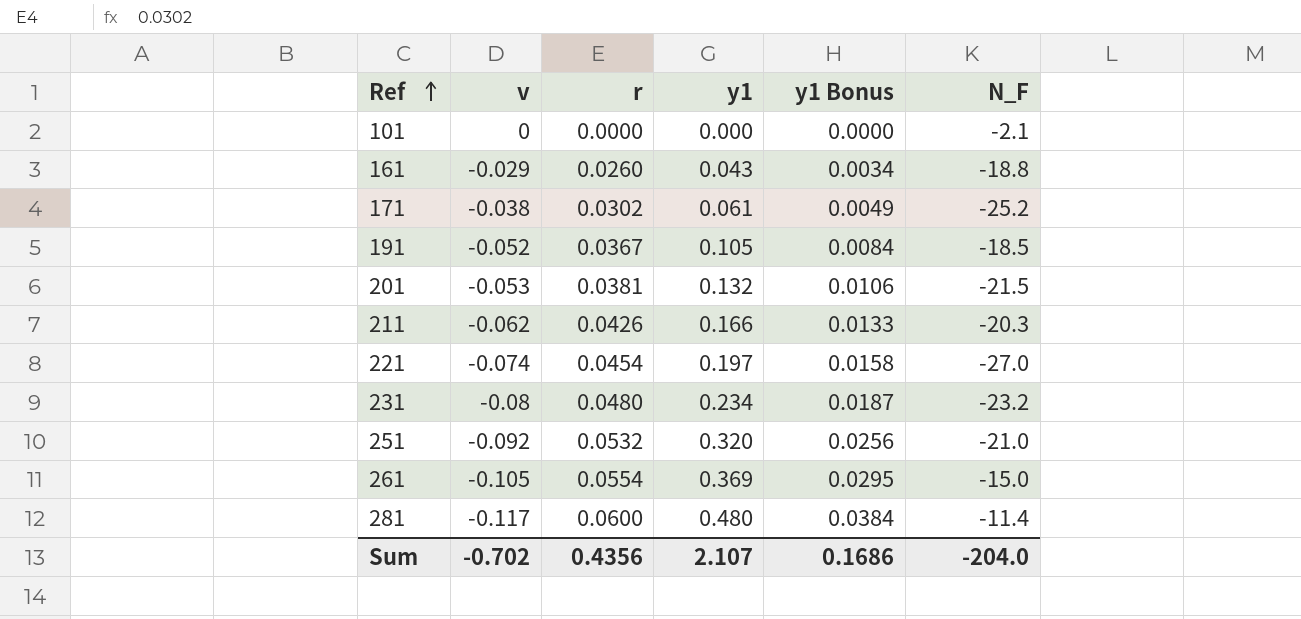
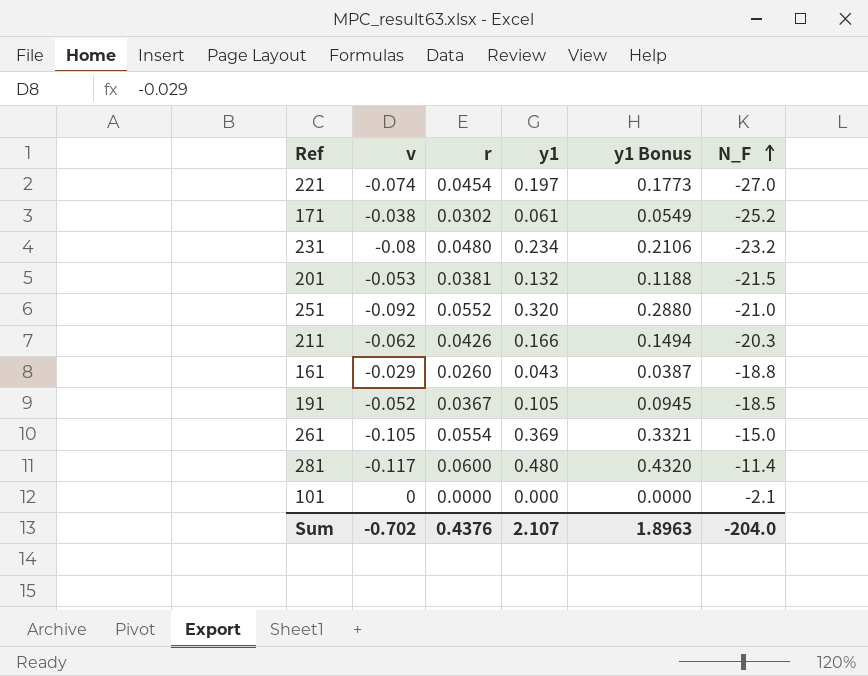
row order: Ref ascending -> N_F ascending
column y1 Bonus | formula: [y1] * 0.08 -> [y1] * 0.9
251 | r: 0.0532 -> 0.0552
Sum | r: 0.4356 -> 0.4376
Sum | y1 Bonus: 0.1686 -> 1.8963

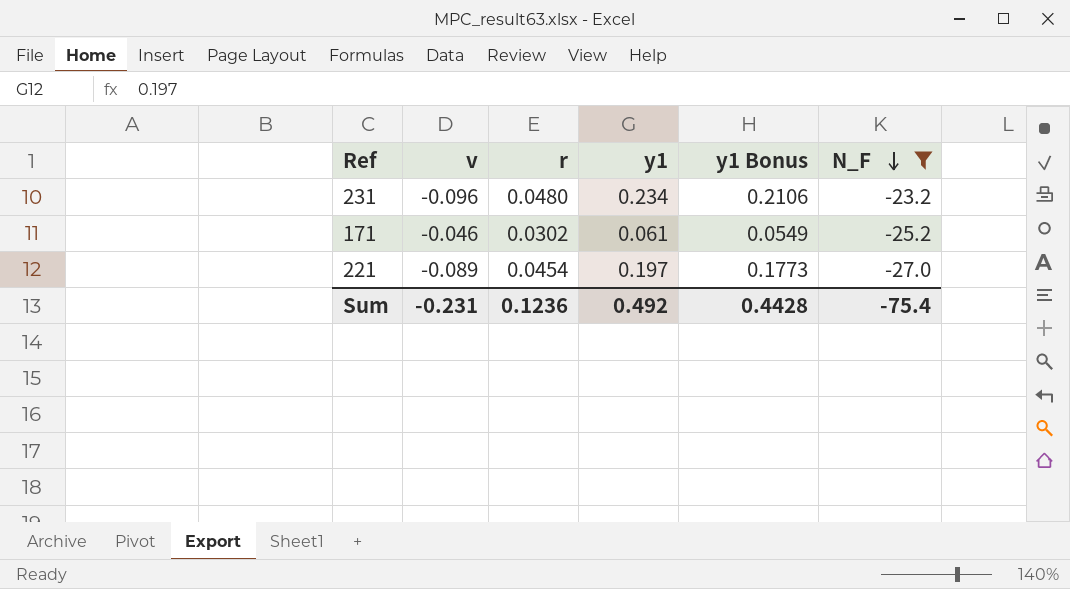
filter: none -> N_F <= -23.2
row order: N_F ascending -> N_F descending
231 | v: -0.08 -> -0.096
171 | v: -0.038 -> -0.046
221 | v: -0.074 -> -0.089
Sum | v: -0.702 -> -0.231
Sum | r: 0.4376 -> 0.1236
Sum | y1: 2.107 -> 0.492
Sum | y1 Bonus: 1.8963 -> 0.4428
Sum | N_F: -204.0 -> -75.4

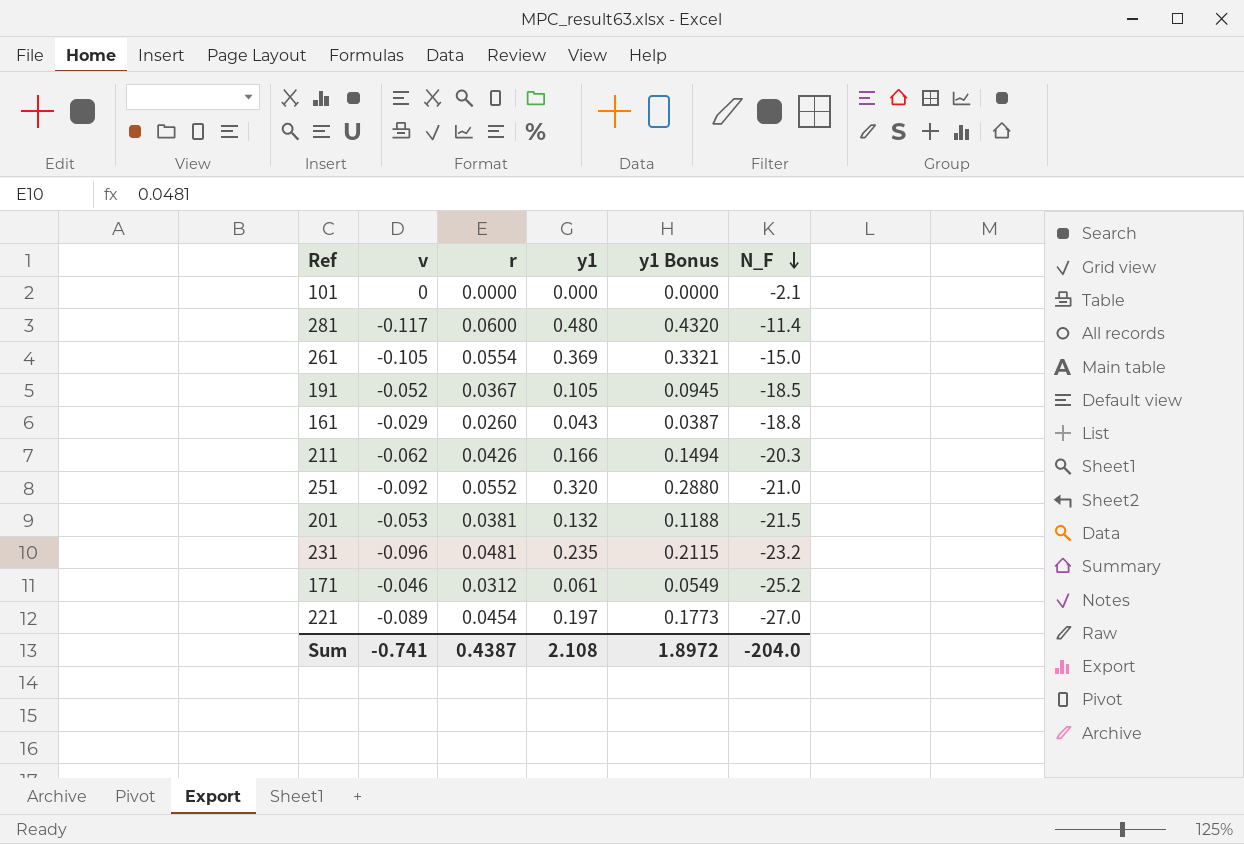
filter: N_F <= -23.2 -> none
231 | r: 0.0480 -> 0.0481
231 | y1: 0.234 -> 0.235
231 | y1 Bonus: 0.2106 -> 0.2115
171 | r: 0.0302 -> 0.0312
Sum | v: -0.231 -> -0.741
Sum | r: 0.1236 -> 0.4387
Sum | y1: 0.492 -> 2.108
Sum | y1 Bonus: 0.4428 -> 1.8972
Sum | N_F: -75.4 -> -204.0

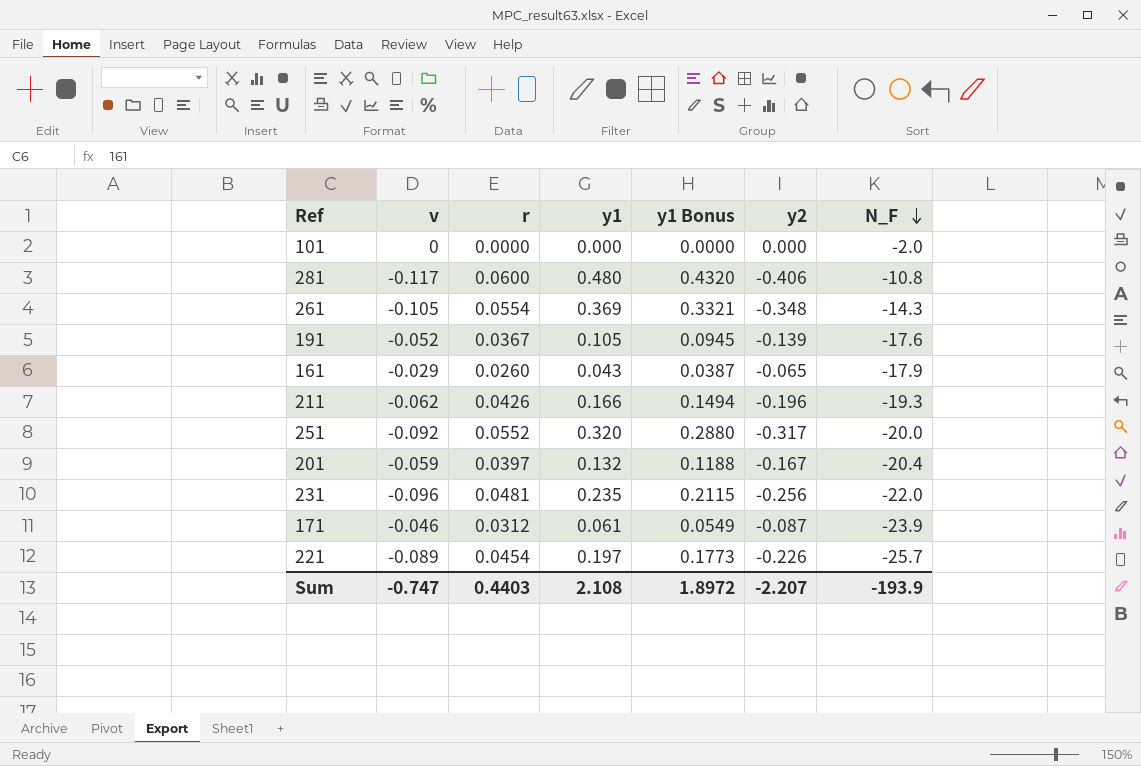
column y2 | position: none -> 6
101 | N_F: -2.1 -> -2.0
281 | N_F: -11.4 -> -10.8
261 | N_F: -15.0 -> -14.3
191 | N_F: -18.5 -> -17.6
161 | N_F: -18.8 -> -17.9
211 | N_F: -20.3 -> -19.3
251 | N_F: -21.0 -> -20.0
201 | v: -0.053 -> -0.059
201 | r: 0.0381 -> 0.0397
201 | N_F: -21.5 -> -20.4
231 | N_F: -23.2 -> -22.0
171 | N_F: -25.2 -> -23.9
221 | N_F: -27.0 -> -25.7
Sum | v: -0.741 -> -0.747
Sum | r: 0.4387 -> 0.4403
Sum | N_F: -204.0 -> -193.9

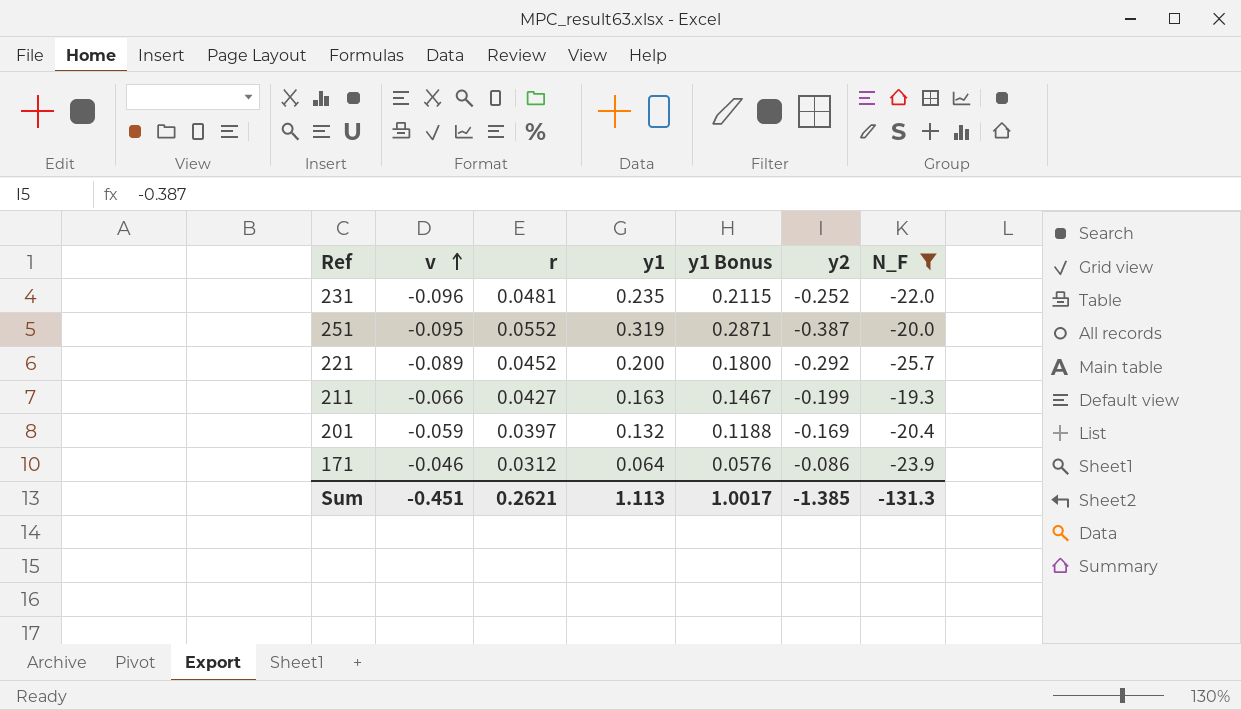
filter: none -> N_F <= -19.3
row order: N_F descending -> v ascending
231 | y2: -0.256 -> -0.252
251 | v: -0.092 -> -0.095
251 | y1: 0.320 -> 0.319
251 | y1 Bonus: 0.2880 -> 0.2871
251 | y2: -0.317 -> -0.387
221 | r: 0.0454 -> 0.0452
221 | y1: 0.197 -> 0.200
221 | y1 Bonus: 0.1773 -> 0.1800
221 | y2: -0.226 -> -0.292
211 | v: -0.062 -> -0.066
211 | r: 0.0426 -> 0.0427
211 | y1: 0.166 -> 0.163
211 | y1 Bonus: 0.1494 -> 0.1467
211 | y2: -0.196 -> -0.199
201 | y2: -0.167 -> -0.169
171 | y1: 0.061 -> 0.064
171 | y1 Bonus: 0.0549 -> 0.0576
171 | y2: -0.087 -> -0.086
Sum | v: -0.747 -> -0.451
Sum | r: 0.4403 -> 0.2621
Sum | y1: 2.108 -> 1.113
Sum | y1 Bonus: 1.8972 -> 1.0017
Sum | y2: -2.207 -> -1.385
Sum | N_F: -193.9 -> -131.3

